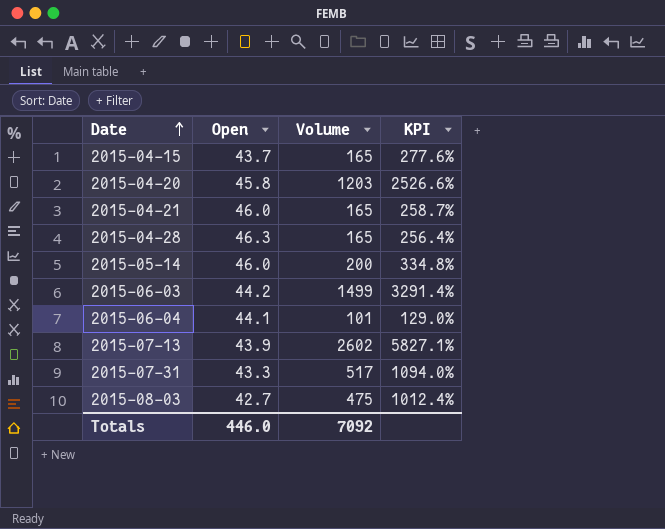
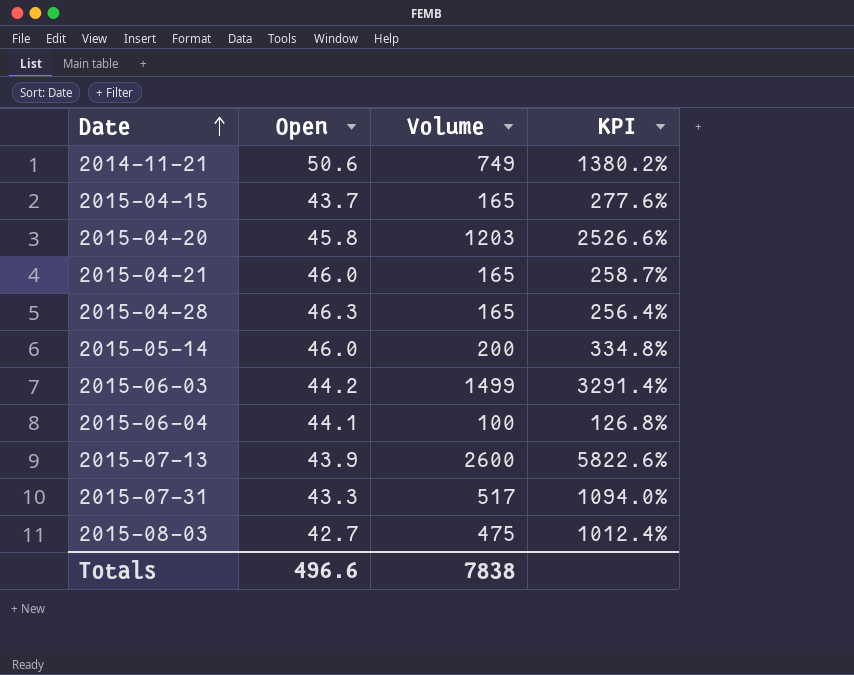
row 2014-11-21: none -> 50.6 | 749 | 1380.2%
2015-06-04 | Volume: 101 -> 100
2015-06-04 | KPI: 129.0% -> 126.8%
2015-07-13 | Volume: 2602 -> 2600
2015-07-13 | KPI: 5827.1% -> 5822.6%
Totals | Open: 446.0 -> 496.6
Totals | Volume: 7092 -> 7838

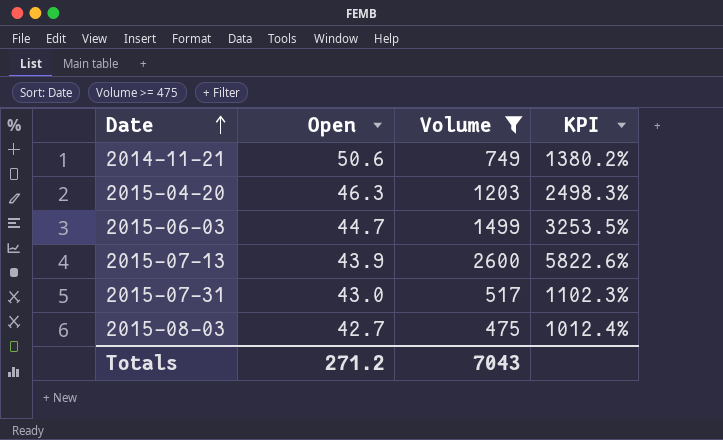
filter: none -> Volume >= 475
2015-04-20 | Open: 45.8 -> 46.3
2015-04-20 | KPI: 2526.6% -> 2498.3%
2015-06-03 | Open: 44.2 -> 44.7
2015-06-03 | KPI: 3291.4% -> 3253.5%
2015-07-31 | Open: 43.3 -> 43.0
2015-07-31 | KPI: 1094.0% -> 1102.3%
Totals | Open: 496.6 -> 271.2
Totals | Volume: 7838 -> 7043

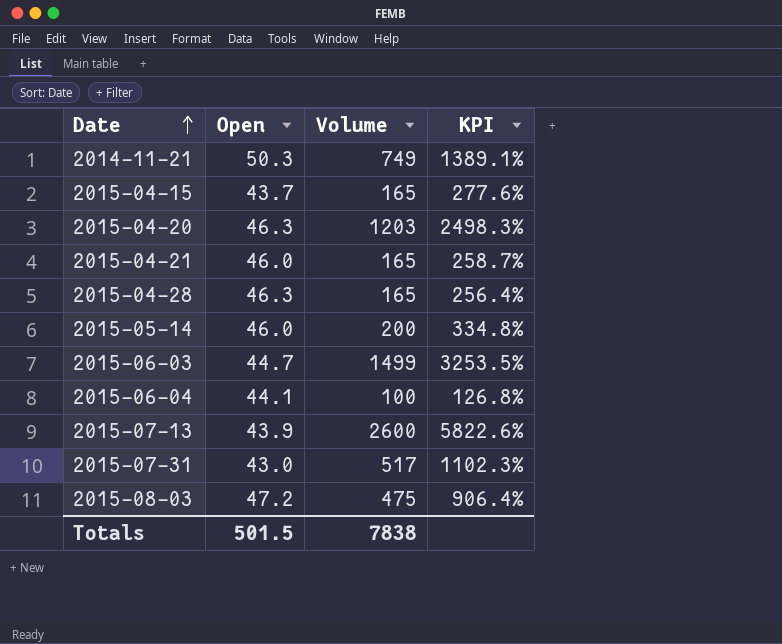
filter: Volume >= 475 -> none
2014-11-21 | Open: 50.6 -> 50.3
2014-11-21 | KPI: 1380.2% -> 1389.1%
2015-08-03 | Open: 42.7 -> 47.2
2015-08-03 | KPI: 1012.4% -> 906.4%
Totals | Open: 271.2 -> 501.5
Totals | Volume: 7043 -> 7838

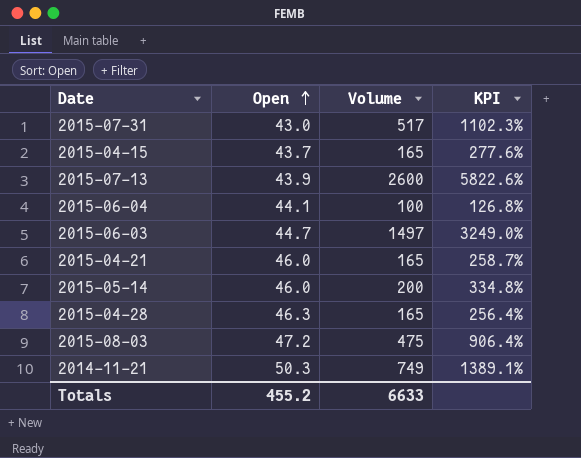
row order: Date ascending -> Open ascending
row 2015-04-20: 46.3 | 1203 | 2498.3% -> none
2015-06-03 | Volume: 1499 -> 1497
2015-06-03 | KPI: 3253.5% -> 3249.0%
Totals | Open: 501.5 -> 455.2
Totals | Volume: 7838 -> 6633

